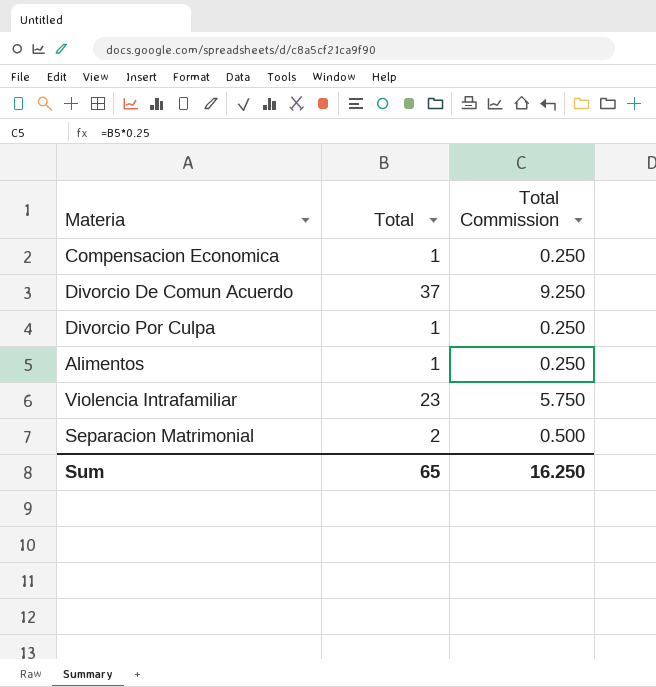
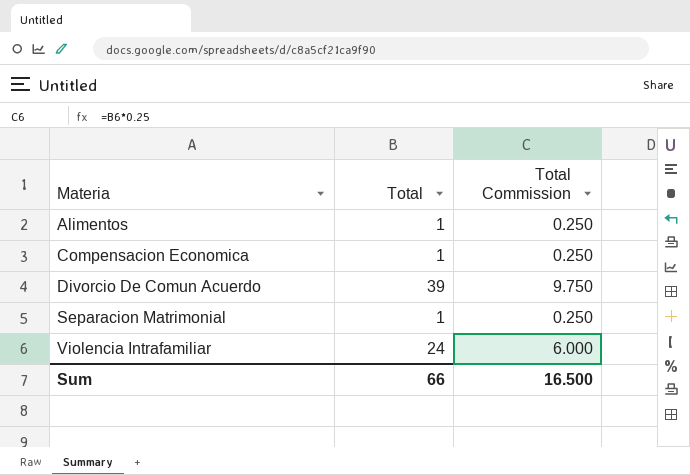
row order: none -> Materia ascending
row Divorcio Por Culpa: 1 | 0.250 -> none
Divorcio De Comun Acuerdo | Total: 37 -> 39
Divorcio De Comun Acuerdo | Total Commission: 9.250 -> 9.750
Separacion Matrimonial | Total: 2 -> 1
Separacion Matrimonial | Total Commission: 0.500 -> 0.250
Violencia Intrafamiliar | Total: 23 -> 24
Violencia Intrafamiliar | Total Commission: 5.750 -> 6.000
Sum | Total: 65 -> 66
Sum | Total Commission: 16.250 -> 16.500

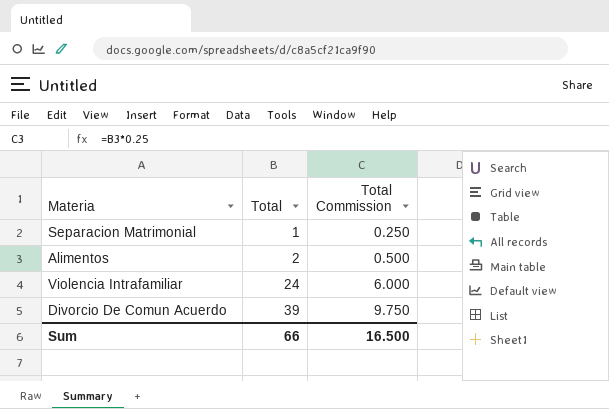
row order: Materia ascending -> Total ascending
row Compensacion Economica: 1 | 0.250 -> none
Alimentos | Total: 1 -> 2
Alimentos | Total Commission: 0.250 -> 0.500

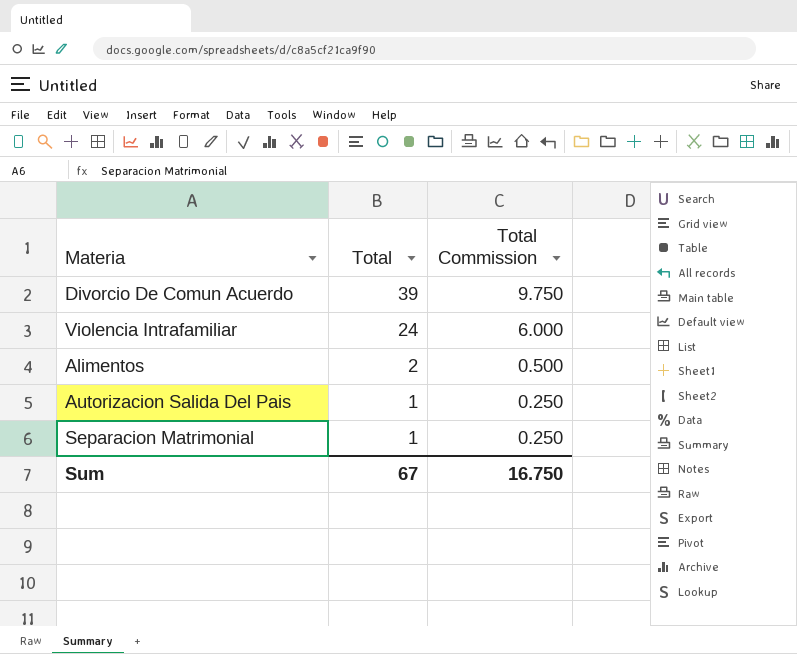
row order: Total ascending -> Total descending
row Autorizacion Salida Del Pais: none -> 1 | 0.250
Sum | Total: 66 -> 67
Sum | Total Commission: 16.500 -> 16.750

